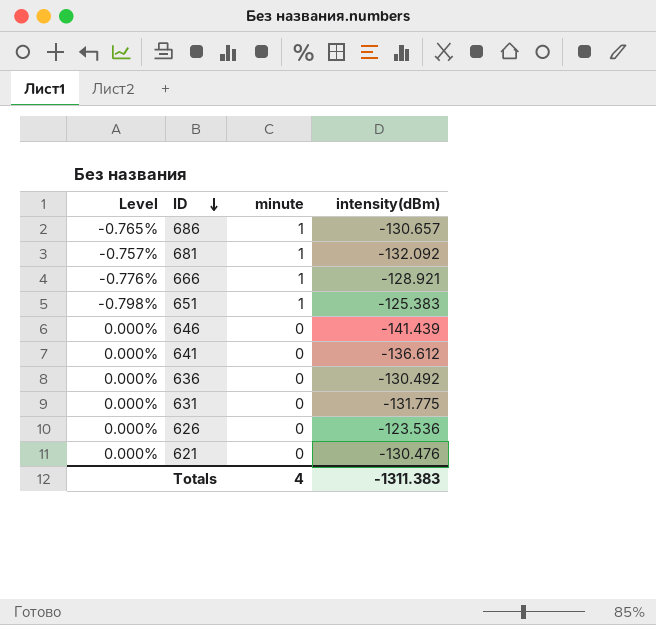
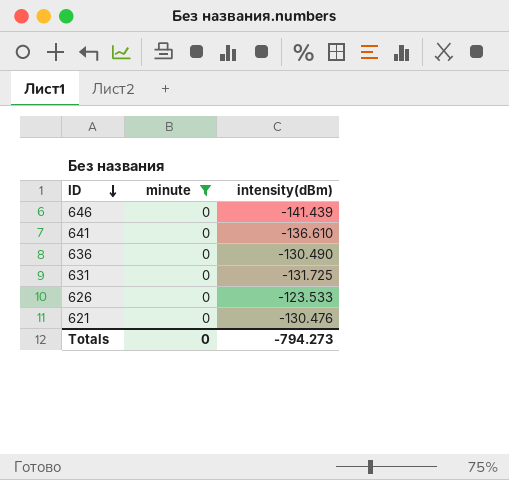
filter: none -> minute = 0
column Level | formula: [minute] / [intensity(dBm)] -> none
641 | intensity(dBm): -136.612 -> -136.610
636 | intensity(dBm): -130.492 -> -130.490
631 | intensity(dBm): -131.775 -> -131.725
626 | intensity(dBm): -123.536 -> -123.533
Totals | minute: 4 -> 0
Totals | intensity(dBm): -1311.383 -> -794.273

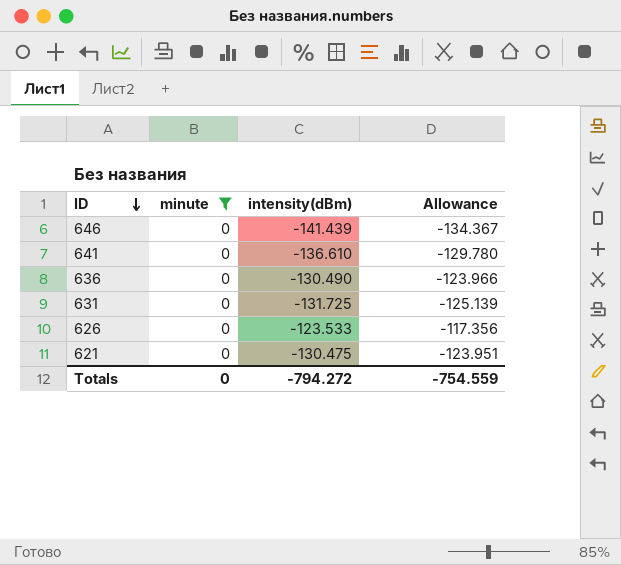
column Allowance | formula: none -> [intensity(dBm)] * 0.95
621 | intensity(dBm): -130.476 -> -130.475
Totals | intensity(dBm): -794.273 -> -794.272

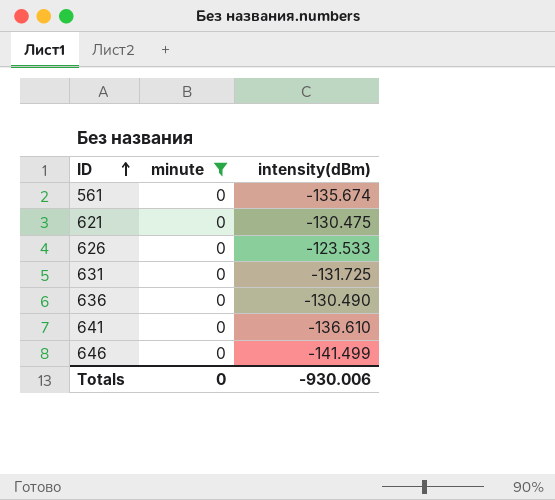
row order: ID descending -> ID ascending
column Allowance | formula: [intensity(dBm)] * 0.95 -> none
row 561: none -> 0 | -135.674
646 | intensity(dBm): -141.439 -> -141.499
Totals | intensity(dBm): -794.272 -> -930.006

